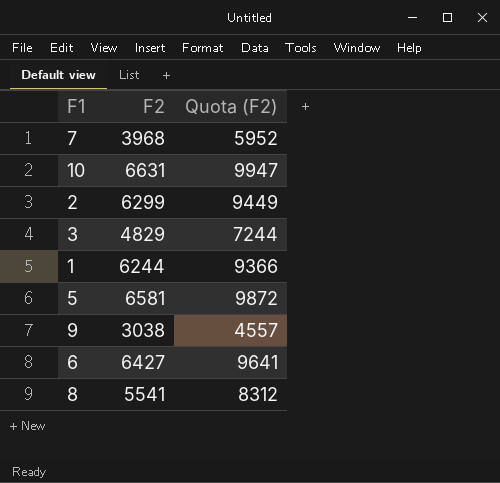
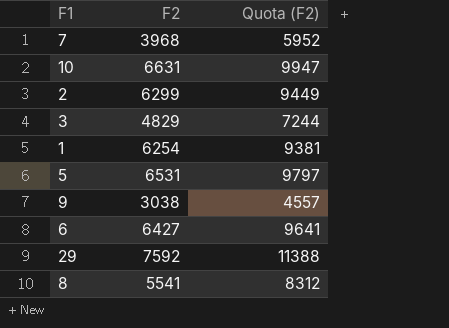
1 | F2: 6244 -> 6254
1 | Quota (F2): 9366 -> 9381
5 | F2: 6581 -> 6531
5 | Quota (F2): 9872 -> 9797
row 29: none -> 7592 | 11388

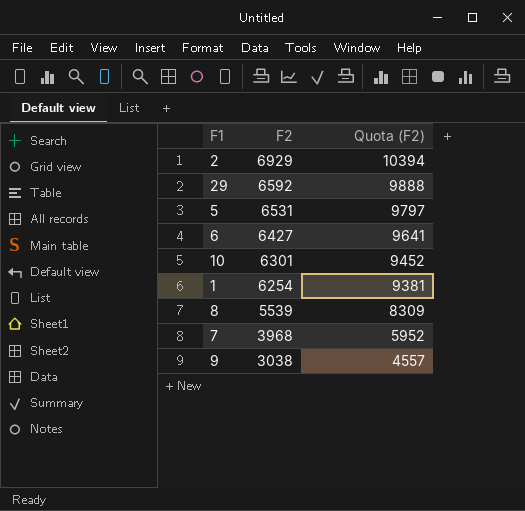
row order: none -> F2 descending
row 3: 4829 | 7244 -> none
2 | F2: 6299 -> 6929
2 | Quota (F2): 9449 -> 10394
29 | F2: 7592 -> 6592
29 | Quota (F2): 11388 -> 9888
10 | F2: 6631 -> 6301
10 | Quota (F2): 9947 -> 9452
8 | F2: 5541 -> 5539
8 | Quota (F2): 8312 -> 8309

